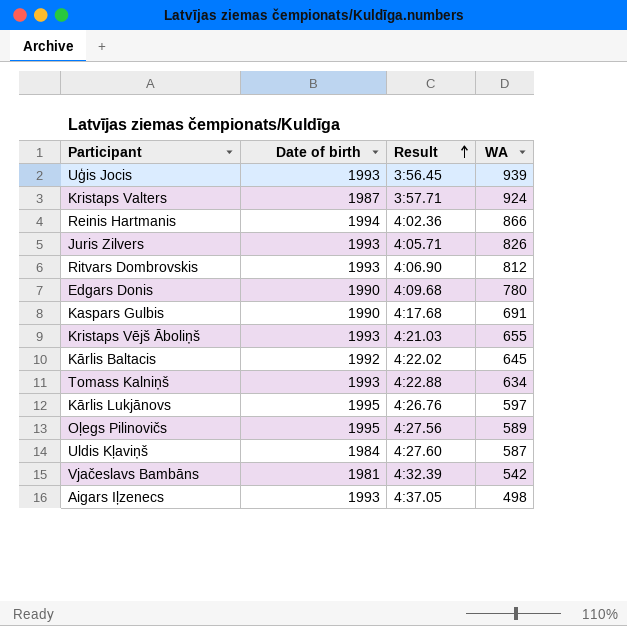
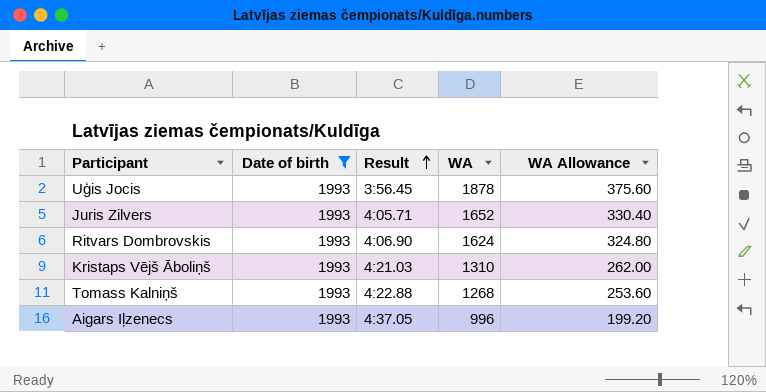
filter: none -> Date of birth = 1993
column WA Allowance | formula: none -> [WA] * 0.2
Uģis Jocis | WA: 939 -> 1878
Juris Zilvers | WA: 826 -> 1652
Ritvars Dombrovskis | WA: 812 -> 1624
Kristaps Vējš Āboliņš | WA: 655 -> 1310
Tomass Kalniņš | WA: 634 -> 1268
Aigars Iļzenecs | WA: 498 -> 996

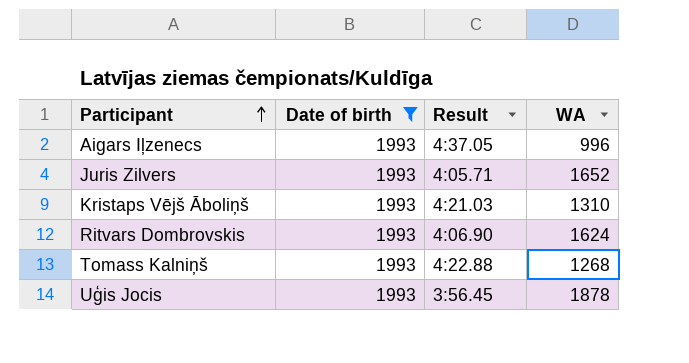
row order: Result ascending -> Participant ascending
column WA Allowance | formula: [WA] * 0.2 -> none

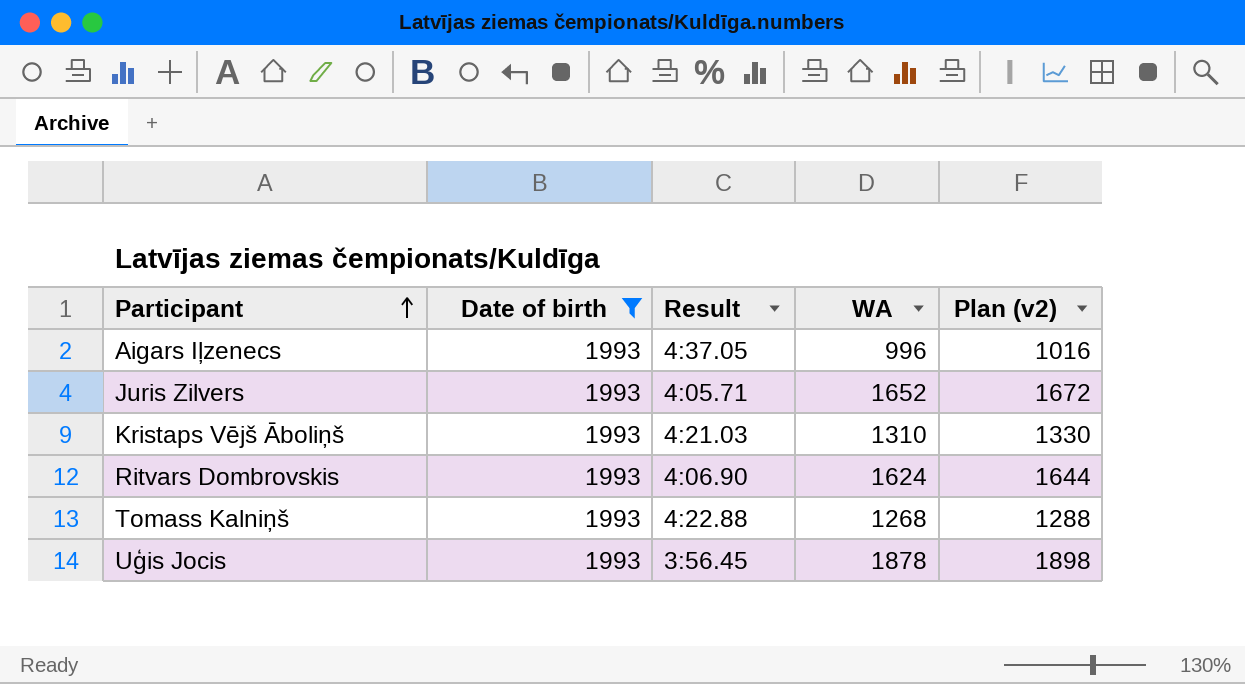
column Plan (v2) | formula: none -> [WA] + 20

